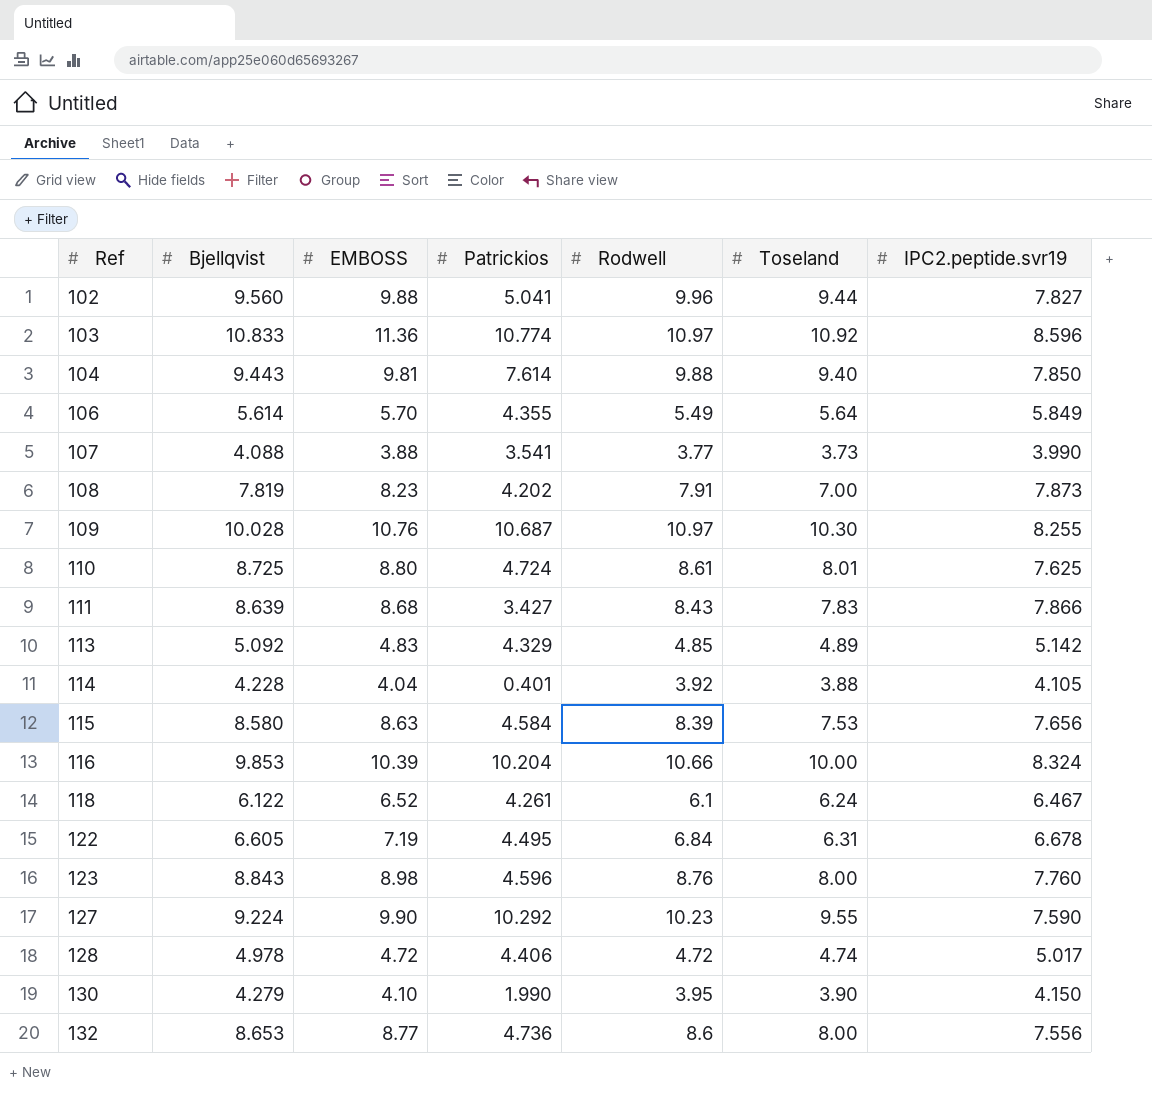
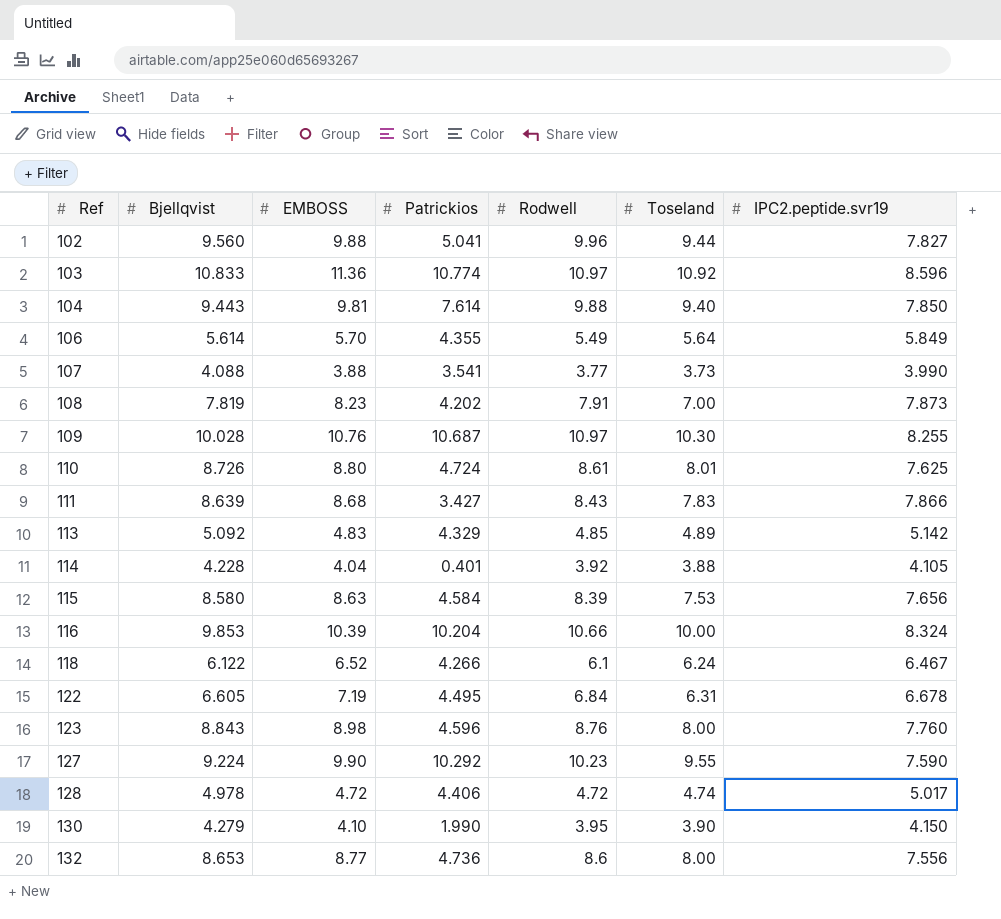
110 | Bjellqvist: 8.725 -> 8.726
118 | Patrickios: 4.261 -> 4.266

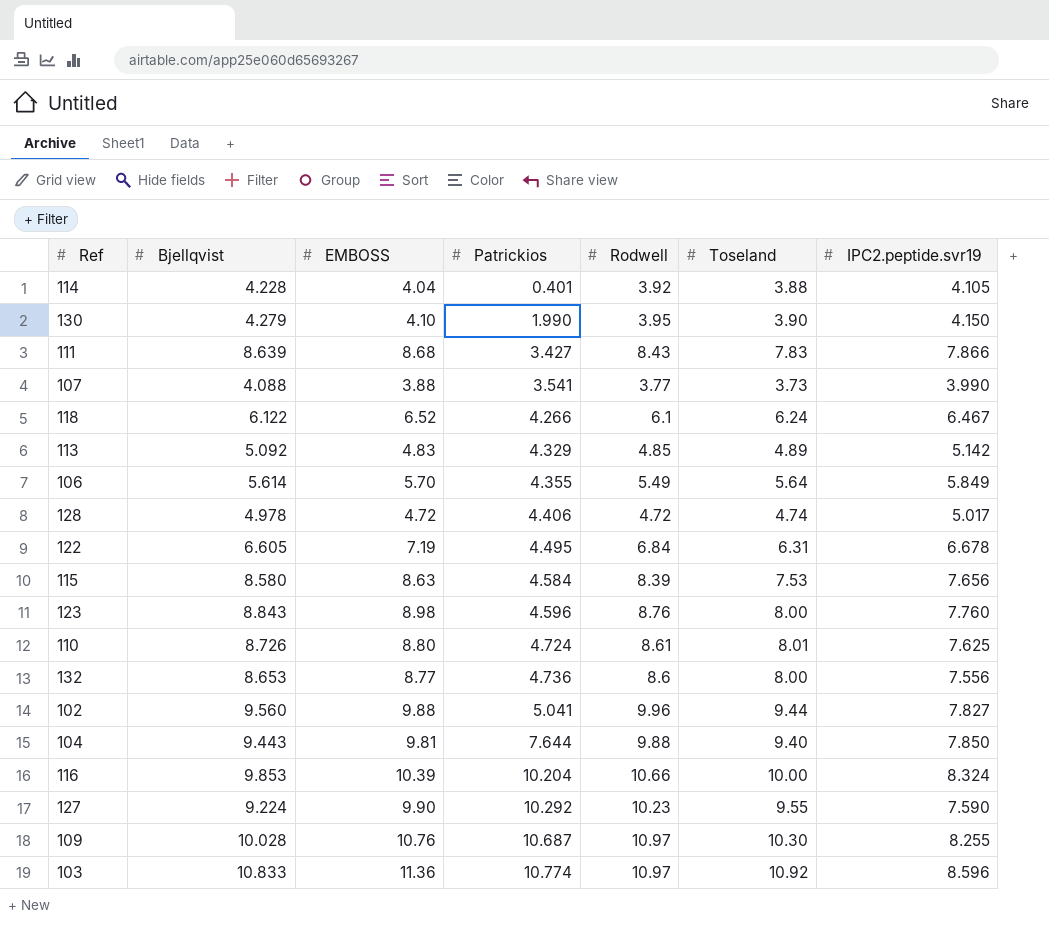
row order: Ref ascending -> Patrickios ascending
row 108: 7.819 | 8.23 | 4.202 | 7.91 | 7.00 | 7.873 -> none
104 | Patrickios: 7.614 -> 7.644

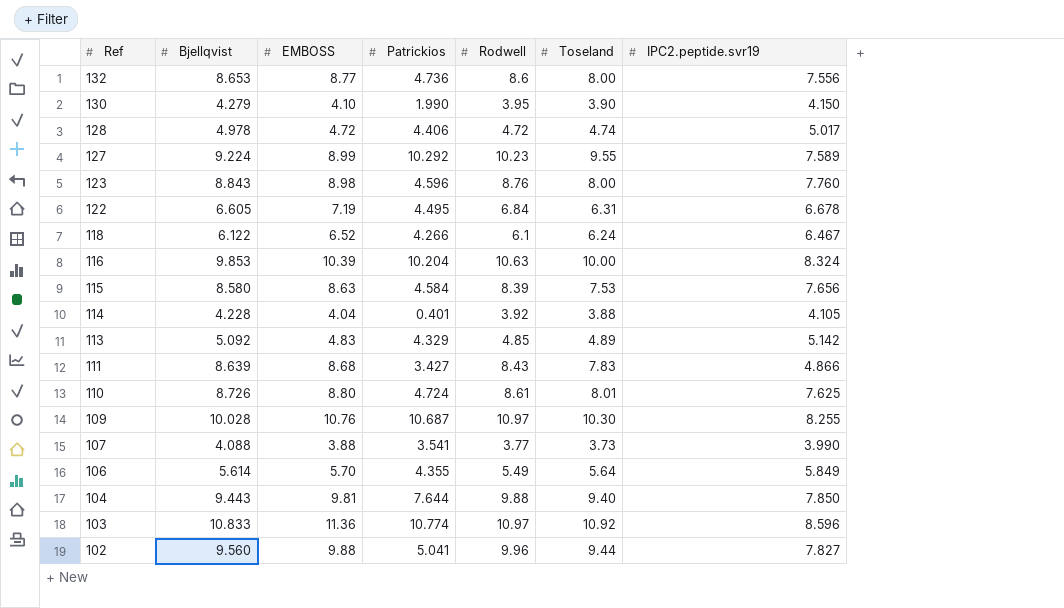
row order: Patrickios ascending -> Ref descending
127 | EMBOSS: 9.90 -> 8.99
127 | IPC2.peptide.svr19: 7.590 -> 7.589
116 | Rodwell: 10.66 -> 10.63
111 | IPC2.peptide.svr19: 7.866 -> 4.866

